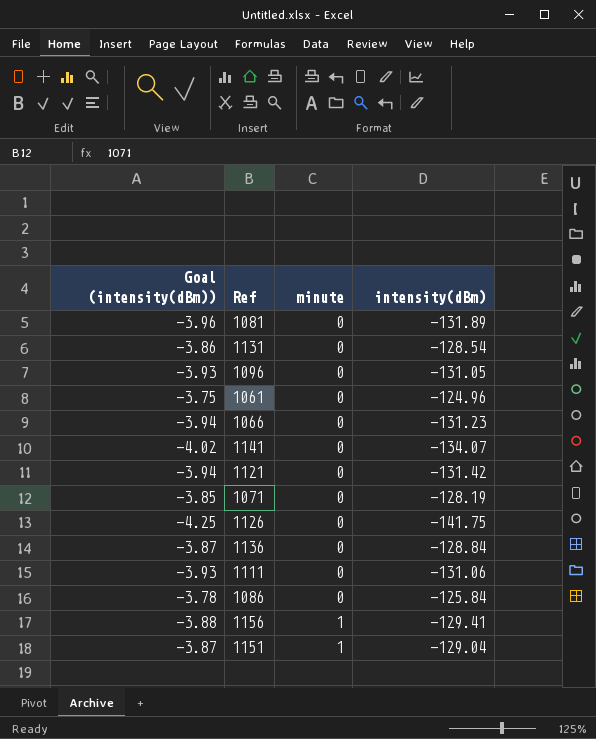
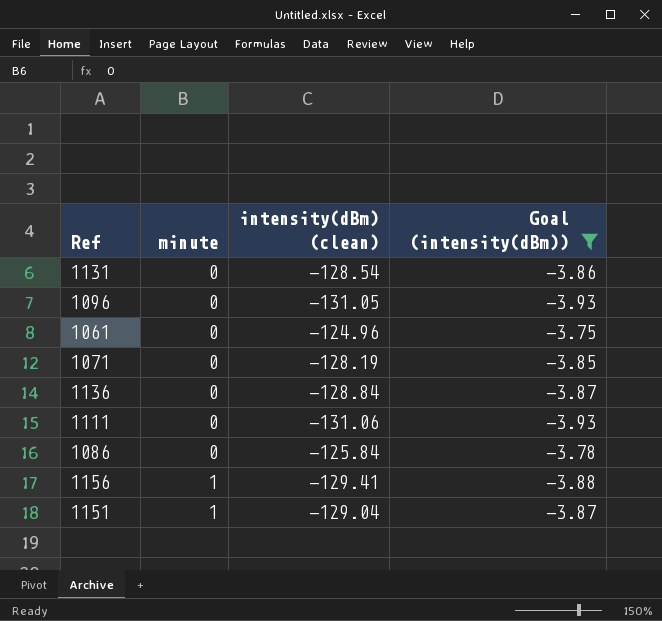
filter: none -> Goal (intensity(dBm)) >= -3.93
column name: intensity(dBm) -> intensity(dBm) (clean)
column Goal (intensity(dBm)) | position: 1 -> 4

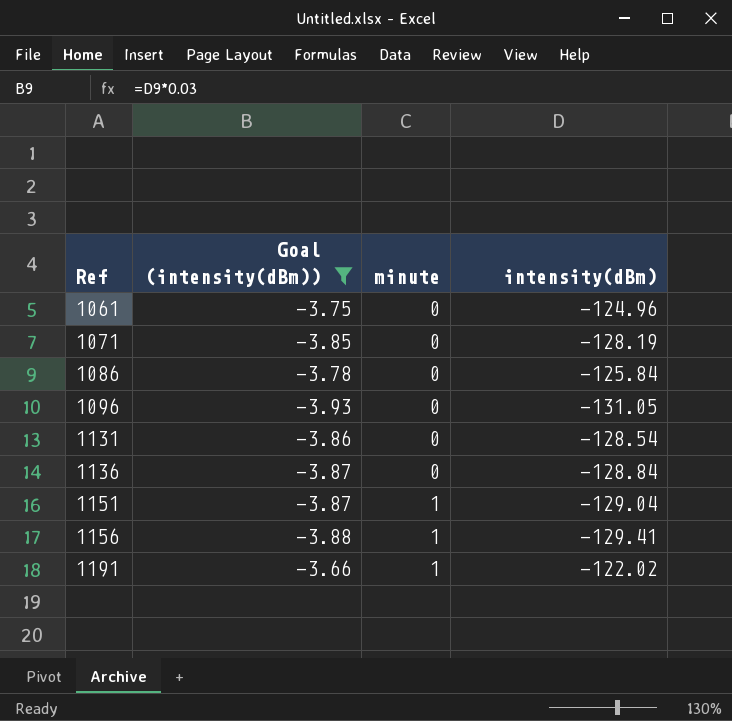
row order: minute ascending -> Ref ascending
column Goal (intensity(dBm)) | position: 4 -> 2
column name: intensity(dBm) (clean) -> intensity(dBm)
row 1111: 0 | -131.06 | -3.93 -> none
row 1191: none -> -3.66 | 1 | -122.02

